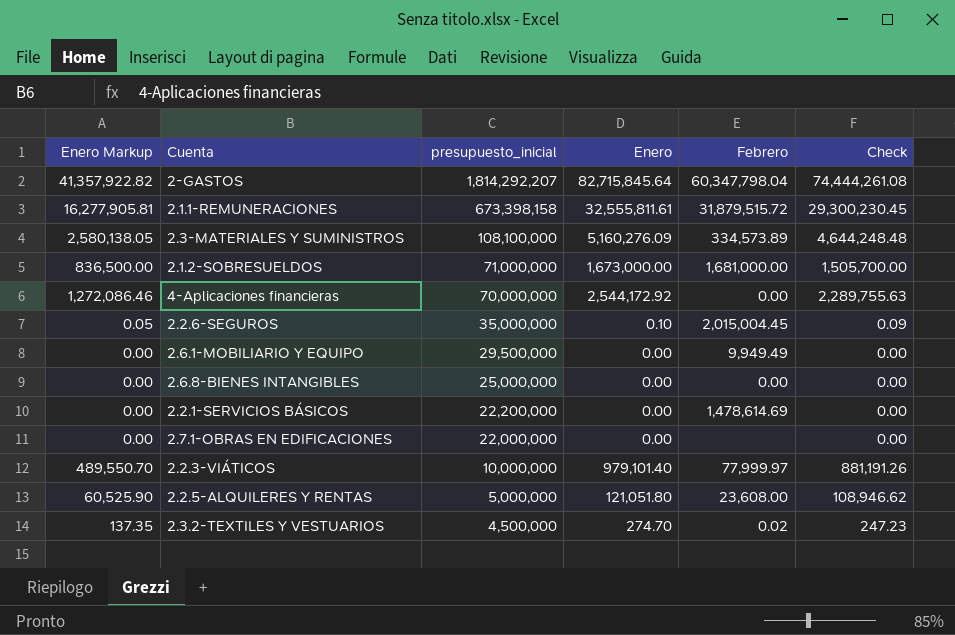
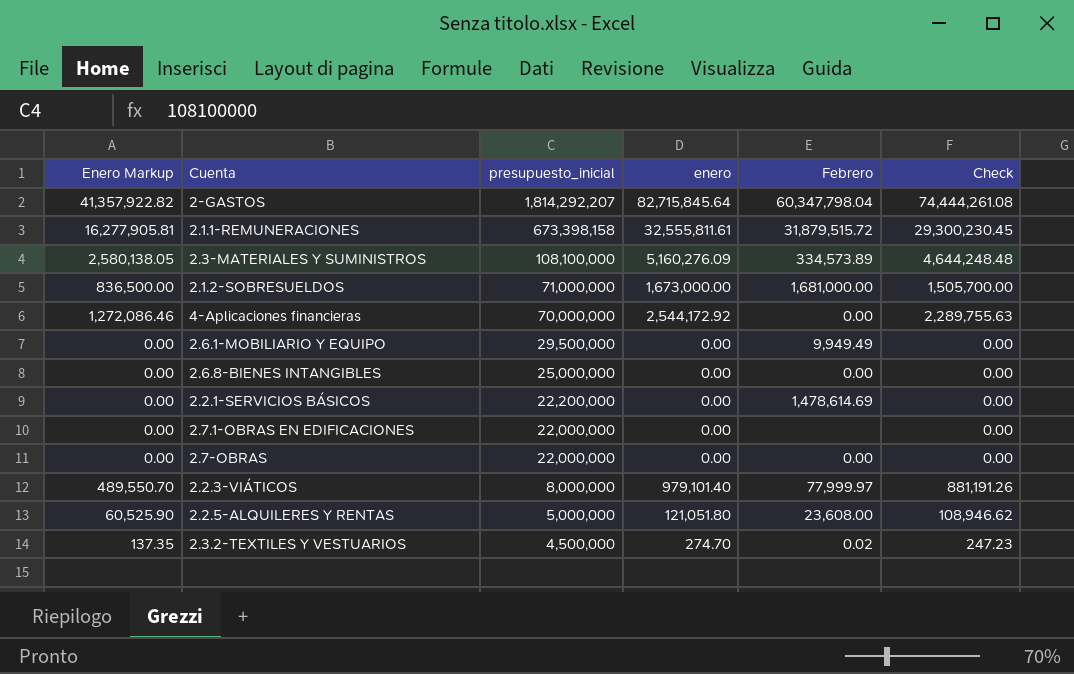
column name: Enero -> enero
row 2.2.6-SEGUROS: 0.05 | 35,000,000 | 0.10 | 2,015,004.45 | 0.09 -> none
row 2.7-OBRAS: none -> 0.00 | 22,000,000 | 0.00 | 0.00 | 0.00
2.2.3-VIÁTICOS | presupuesto_inicial: 10,000,000 -> 8,000,000

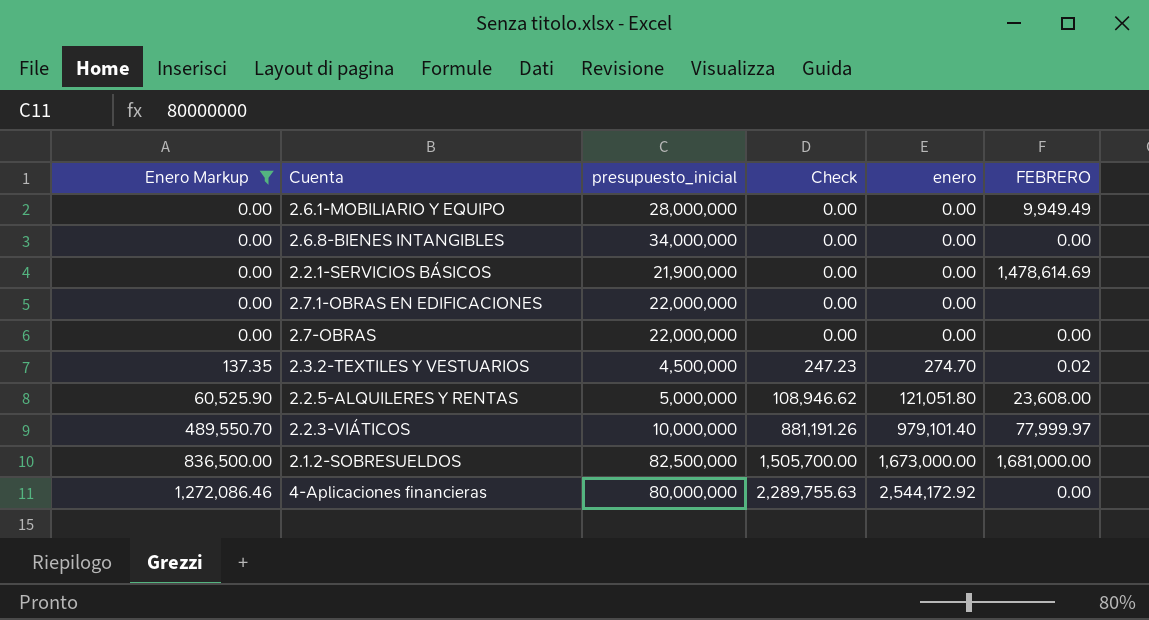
filter: none -> Enero Markup <= 1,272,086.46
row order: presupuesto_inicial descending -> Enero Markup ascending
column Check | position: 6 -> 4
column name: Febrero -> FEBRERO
2.6.1-MOBILIARIO Y EQUIPO | presupuesto_inicial: 29,500,000 -> 28,000,000
2.6.8-BIENES INTANGIBLES | presupuesto_inicial: 25,000,000 -> 34,000,000
2.2.1-SERVICIOS BÁSICOS | presupuesto_inicial: 22,200,000 -> 21,900,000
2.2.3-VIÁTICOS | presupuesto_inicial: 8,000,000 -> 10,000,000
2.1.2-SOBRESUELDOS | presupuesto_inicial: 71,000,000 -> 82,500,000
4-Aplicaciones financieras | presupuesto_inicial: 70,000,000 -> 80,000,000

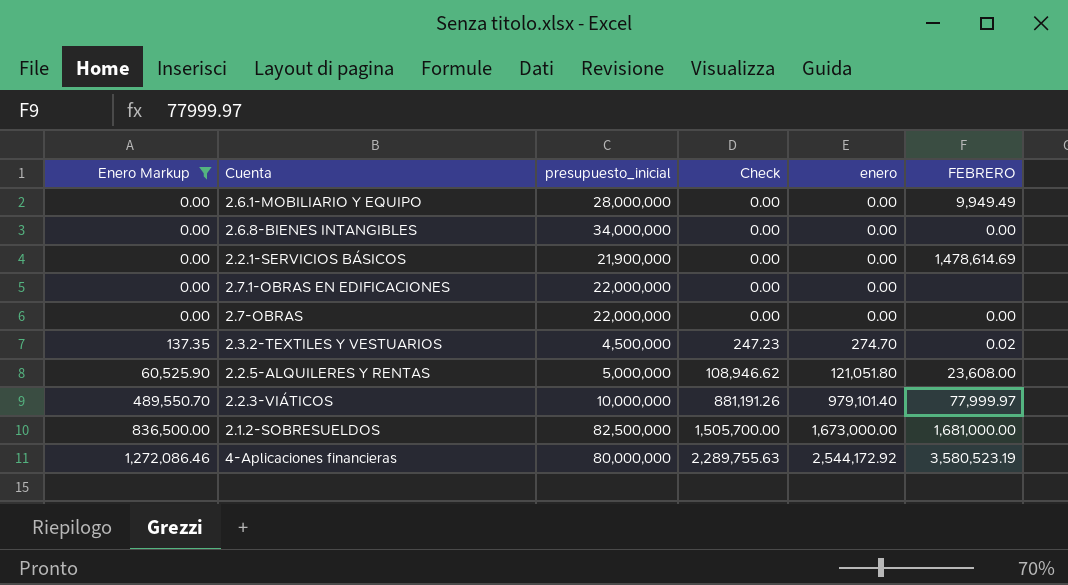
4-Aplicaciones financieras | FEBRERO: 0.00 -> 3,580,523.19

